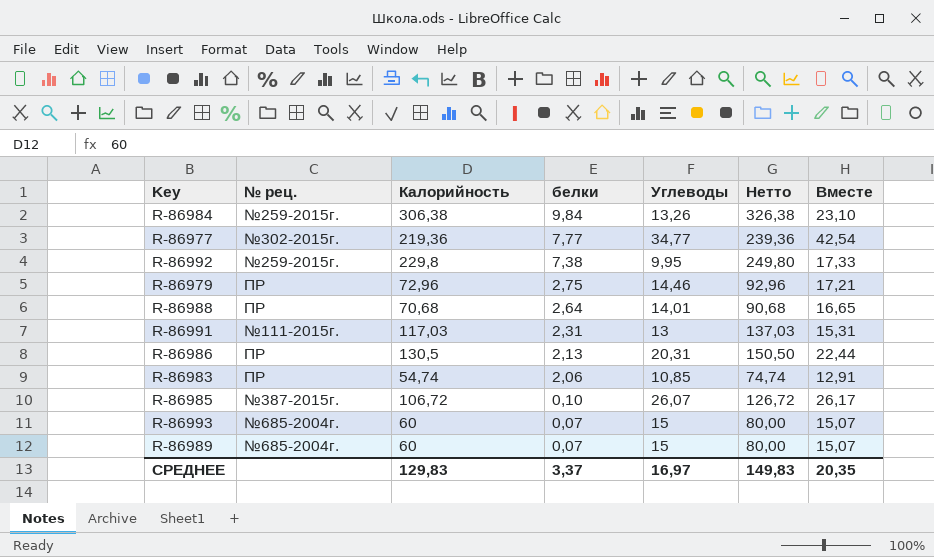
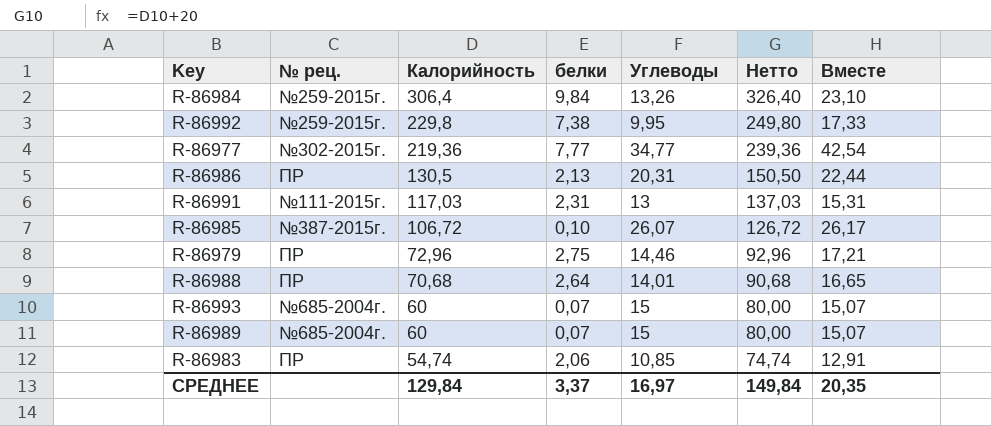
row order: белки descending -> Калорийность descending
R-86984 | Калорийность: 306,38 -> 306,4
R-86984 | Нетто: 326,38 -> 326,40
СРЕДНЕЕ | Калорийность: 129,83 -> 129,84
СРЕДНЕЕ | Нетто: 149,83 -> 149,84

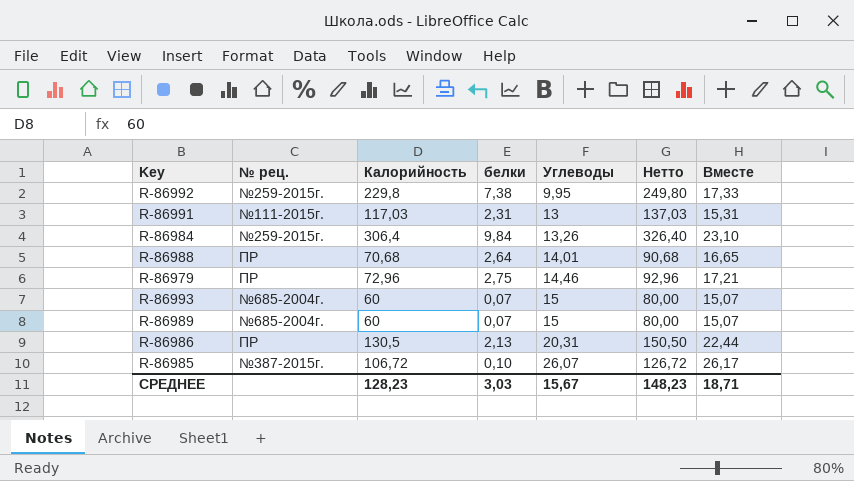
row order: Калорийность descending -> Углеводы ascending
row R-86977: №302-2015г. | 219,36 | 7,77 | 34,77 | 239,36 | 42,54 -> none
row R-86983: ПР | 54,74 | 2,06 | 10,85 | 74,74 | 12,91 -> none
СРЕДНЕЕ | Калорийность: 129,84 -> 128,23
СРЕДНЕЕ | белки: 3,37 -> 3,03
СРЕДНЕЕ | Углеводы: 16,97 -> 15,67
СРЕДНЕЕ | Нетто: 149,84 -> 148,23
СРЕДНЕЕ | Вместе: 20,35 -> 18,71

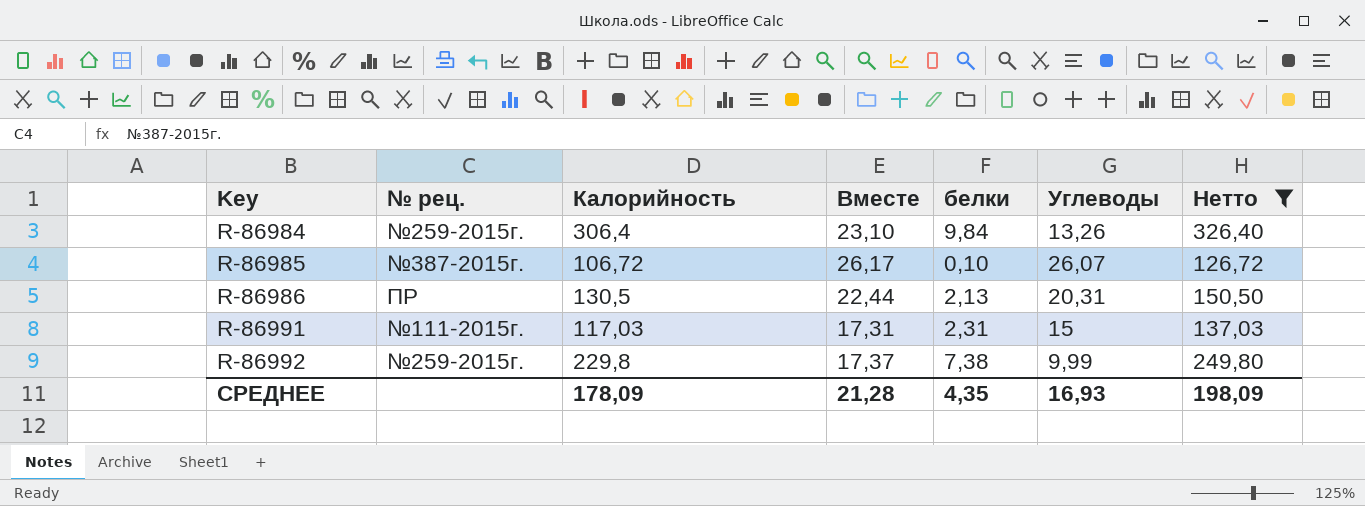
filter: none -> Нетто >= 126,72
row order: Углеводы ascending -> Key ascending
column Вместе | position: 7 -> 4
R-86991 | Вместе: 15,31 -> 17,31
R-86991 | Углеводы: 13 -> 15
R-86992 | Вместе: 17,33 -> 17,37
R-86992 | Углеводы: 9,95 -> 9,99
СРЕДНЕЕ | Калорийность: 128,23 -> 178,09
СРЕДНЕЕ | Вместе: 18,71 -> 21,28
СРЕДНЕЕ | белки: 3,03 -> 4,35
СРЕДНЕЕ | Углеводы: 15,67 -> 16,93
СРЕДНЕЕ | Нетто: 148,23 -> 198,09

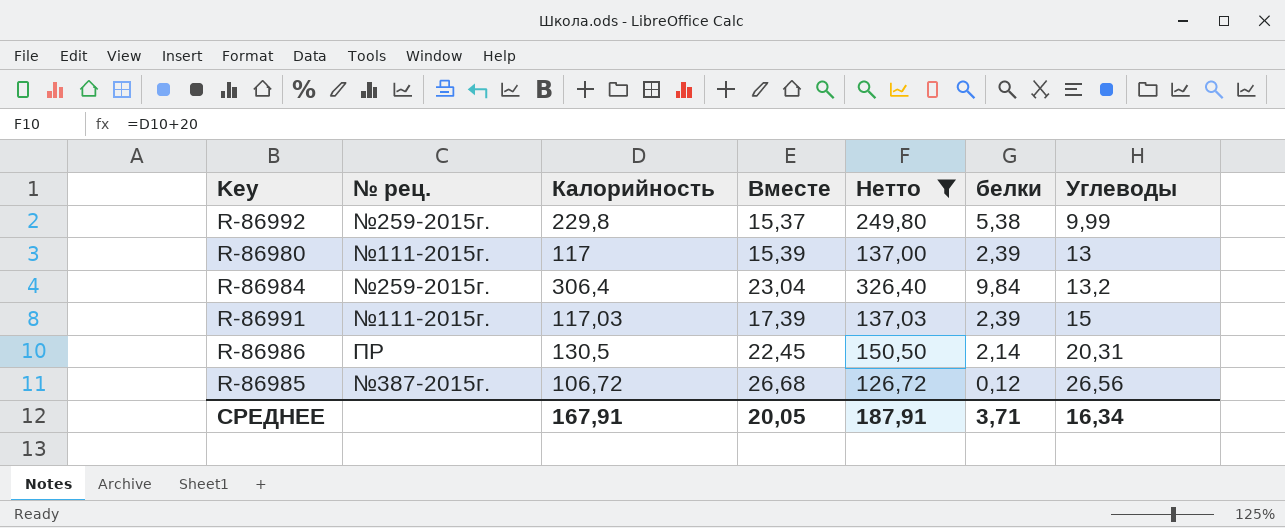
row order: Key ascending -> Углеводы ascending
column Нетто | position: 7 -> 5
R-86992 | Вместе: 17,37 -> 15,37
R-86992 | белки: 7,38 -> 5,38
row R-86980: none -> №111-2015г. | 117 | 15,39 | 137,00 | 2,39 | 13
R-86984 | Вместе: 23,10 -> 23,04
R-86984 | Углеводы: 13,26 -> 13,2
R-86991 | Вместе: 17,31 -> 17,39
R-86991 | белки: 2,31 -> 2,39
R-86986 | Вместе: 22,44 -> 22,45
R-86986 | белки: 2,13 -> 2,14
R-86985 | Вместе: 26,17 -> 26,68
R-86985 | белки: 0,10 -> 0,12
R-86985 | Углеводы: 26,07 -> 26,56
СРЕДНЕЕ | Калорийность: 178,09 -> 167,91
СРЕДНЕЕ | Вместе: 21,28 -> 20,05
СРЕДНЕЕ | Нетто: 198,09 -> 187,91
СРЕДНЕЕ | белки: 4,35 -> 3,71
СРЕДНЕЕ | Углеводы: 16,93 -> 16,34

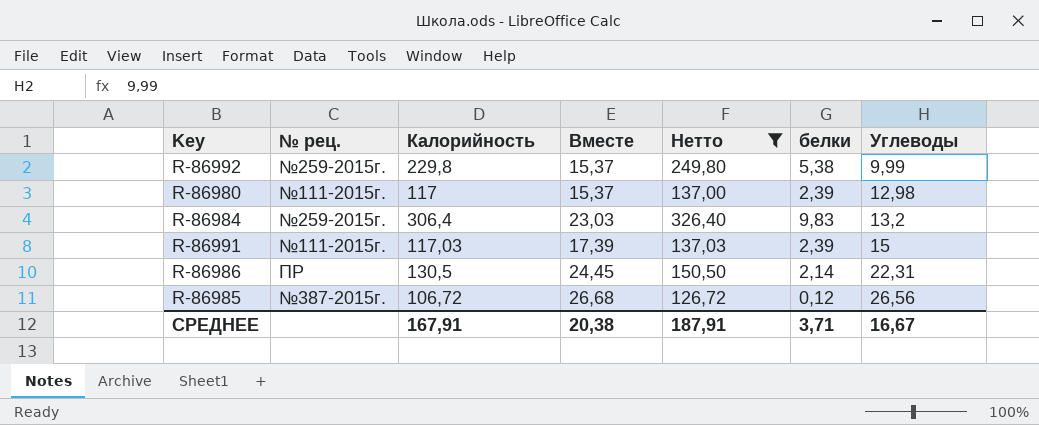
R-86980 | Вместе: 15,39 -> 15,37
R-86980 | Углеводы: 13 -> 12,98
R-86984 | Вместе: 23,04 -> 23,03
R-86984 | белки: 9,84 -> 9,83
R-86986 | Вместе: 22,45 -> 24,45
R-86986 | Углеводы: 20,31 -> 22,31
СРЕДНЕЕ | Вместе: 20,05 -> 20,38
СРЕДНЕЕ | Углеводы: 16,34 -> 16,67

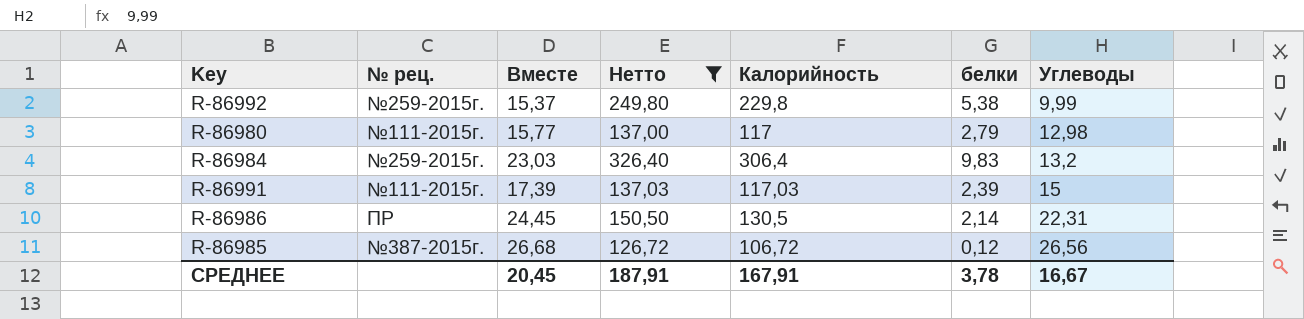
column Калорийность | position: 3 -> 5
R-86980 | Вместе: 15,37 -> 15,77
R-86980 | белки: 2,39 -> 2,79
СРЕДНЕЕ | Вместе: 20,38 -> 20,45
СРЕДНЕЕ | белки: 3,71 -> 3,78

